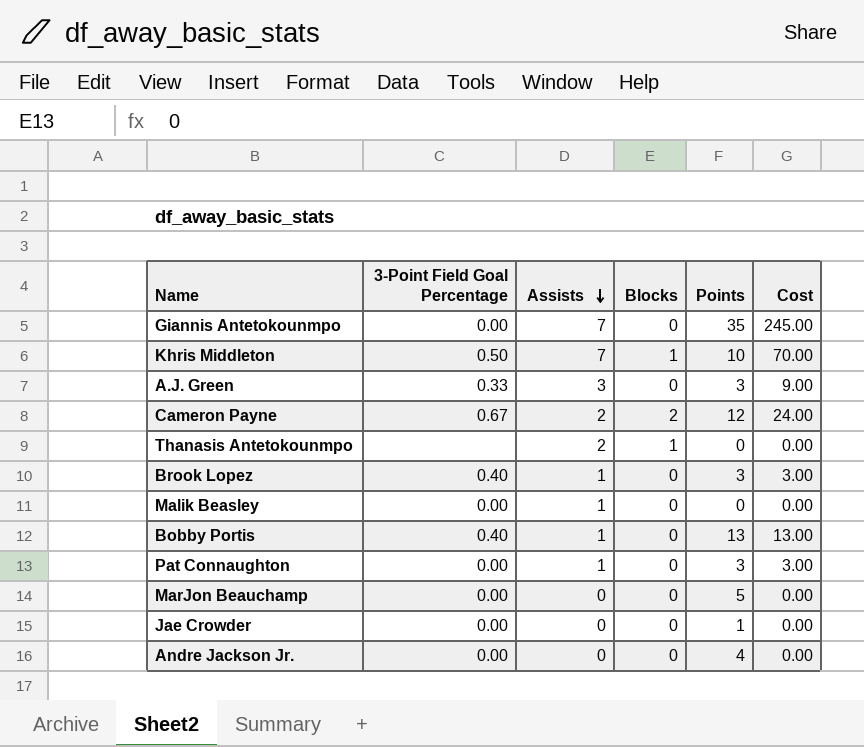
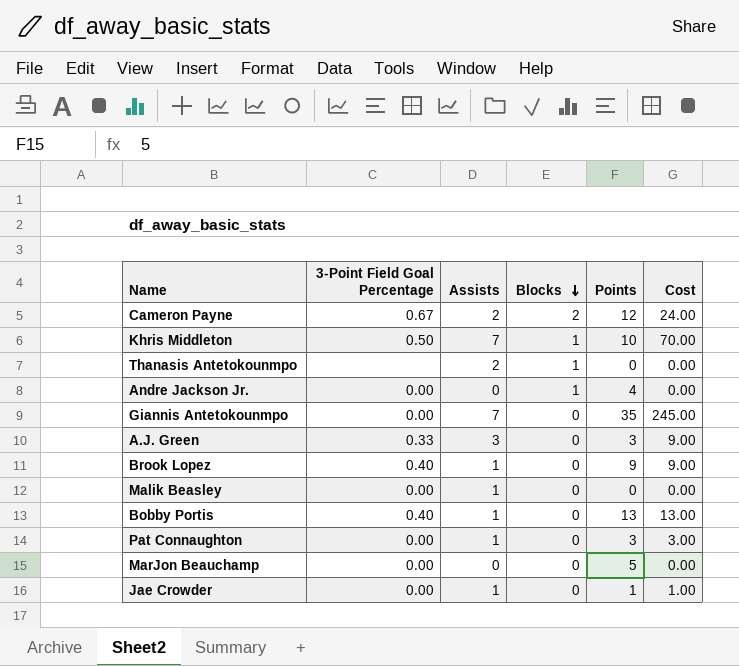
row order: Assists descending -> Blocks descending
Andre Jackson Jr. | Blocks: 0 -> 1
Brook Lopez | Points: 3 -> 9
Brook Lopez | Cost: 3.00 -> 9.00
Jae Crowder | Assists: 0 -> 1
Jae Crowder | Cost: 0.00 -> 1.00

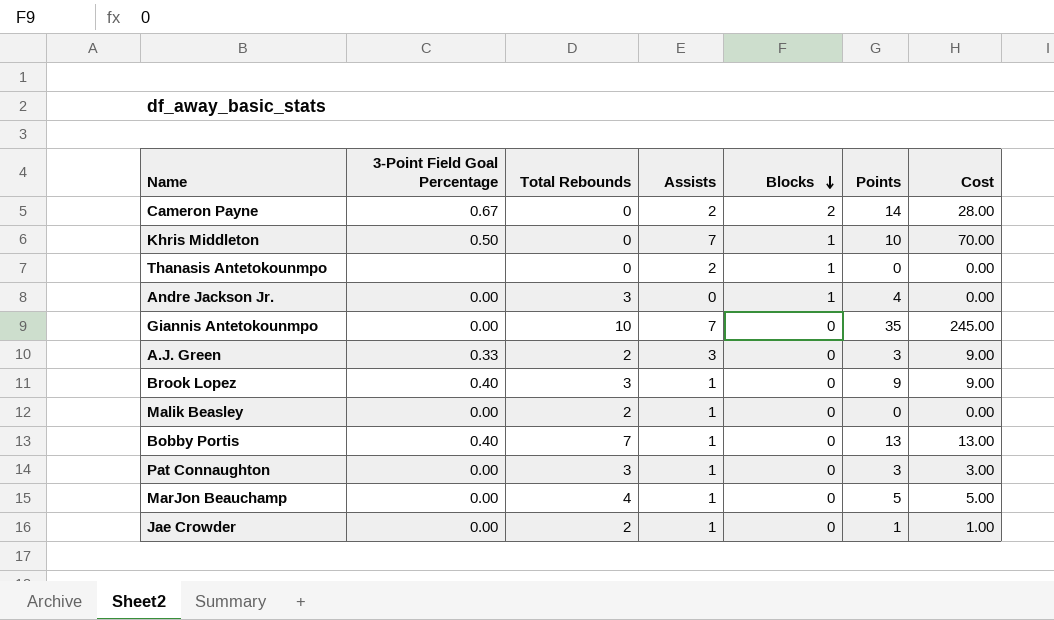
column Total Rebounds | position: none -> 3
Cameron Payne | Points: 12 -> 14
Cameron Payne | Cost: 24.00 -> 28.00
MarJon Beauchamp | Assists: 0 -> 1
MarJon Beauchamp | Cost: 0.00 -> 5.00

